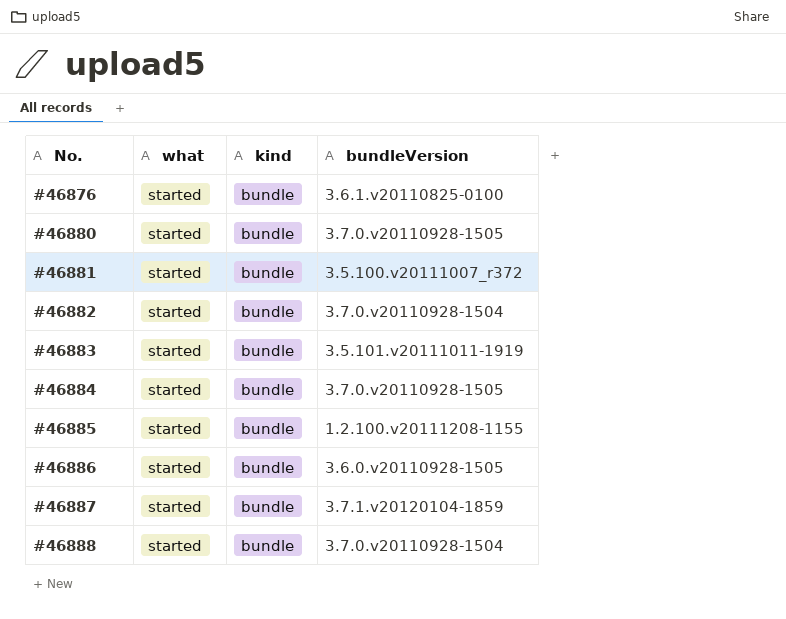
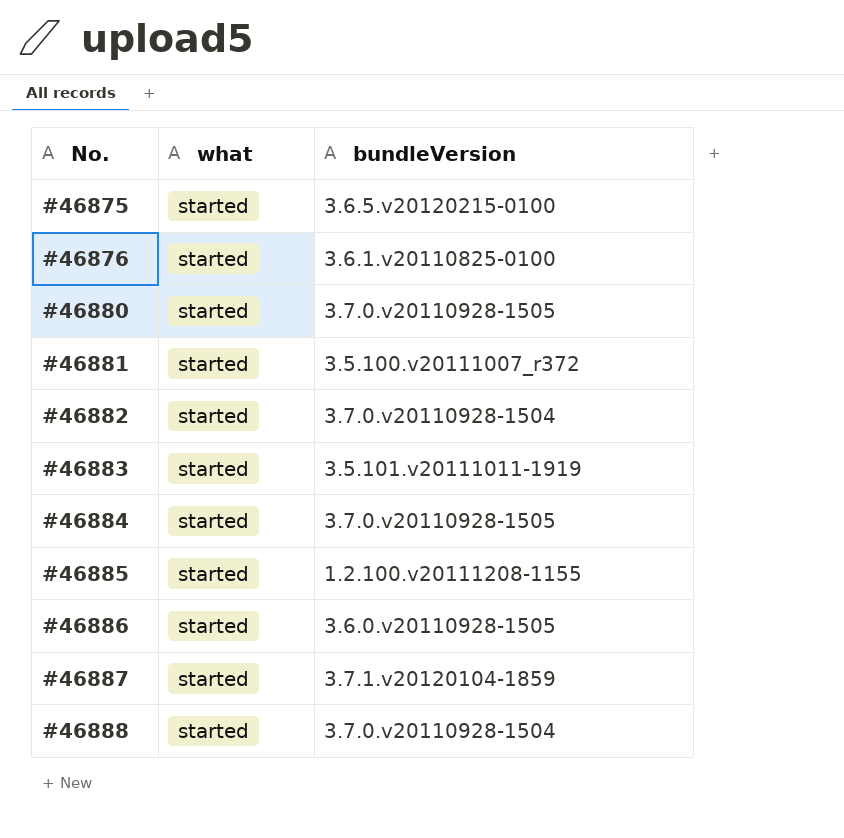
column kind | position: 3 -> none
row #46875: none -> started | 3.6.5.v20120215-0100

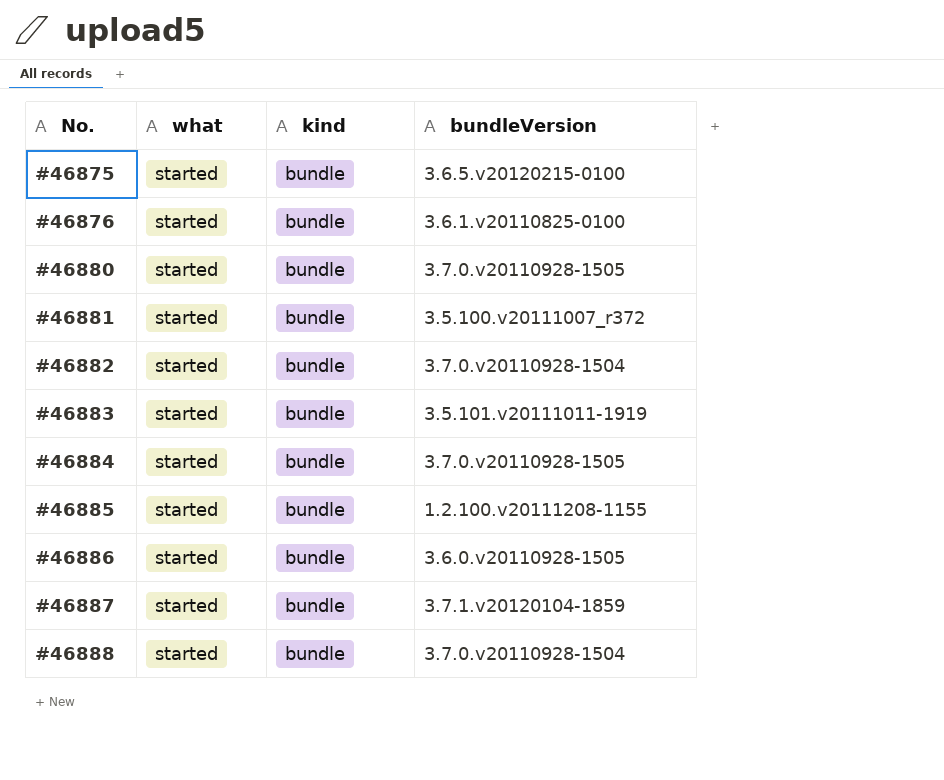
column kind | position: none -> 3

